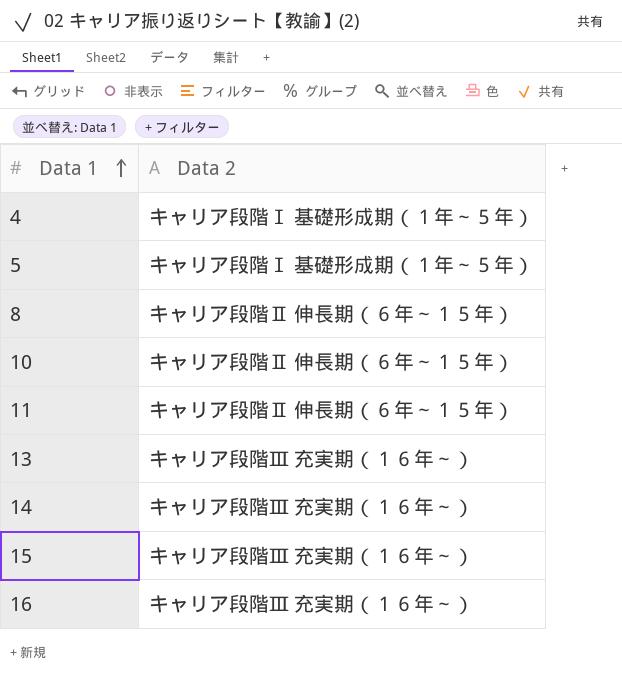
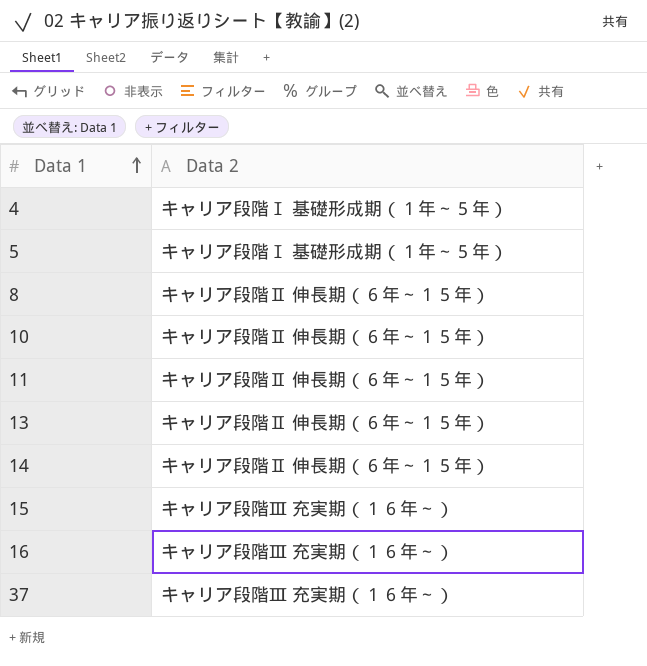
13 | Data 2: キャリア段階Ⅲ 充実期（１６年～） -> キャリア段階Ⅱ 伸長期（６年～１５年）
14 | Data 2: キャリア段階Ⅲ 充実期（１６年～） -> キャリア段階Ⅱ 伸長期（６年～１５年）
row 37: none -> キャリア段階Ⅲ 充実期（１６年～）

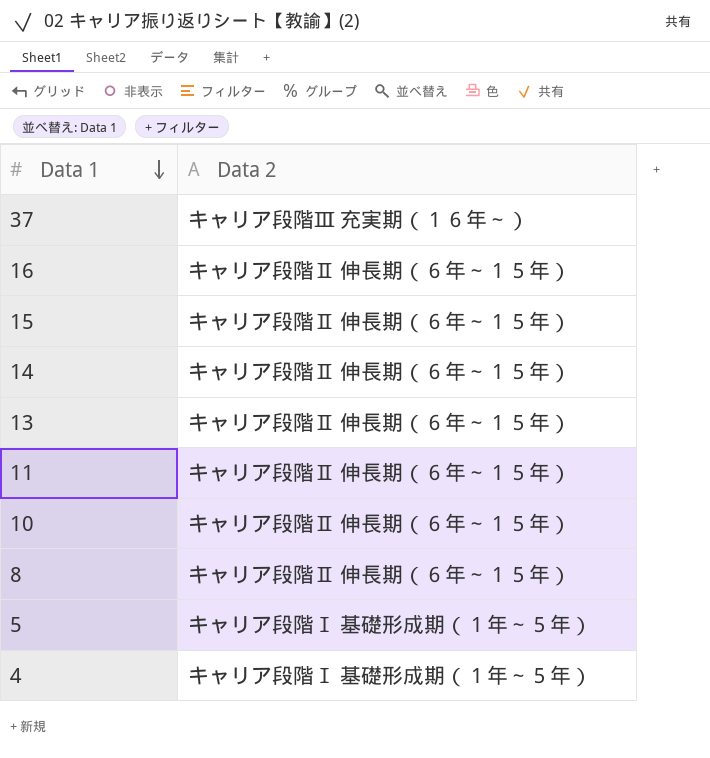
row order: Data 1 ascending -> Data 1 descending
16 | Data 2: キャリア段階Ⅲ 充実期（１６年～） -> キャリア段階Ⅱ 伸長期（６年～１５年）
15 | Data 2: キャリア段階Ⅲ 充実期（１６年～） -> キャリア段階Ⅱ 伸長期（６年～１５年）

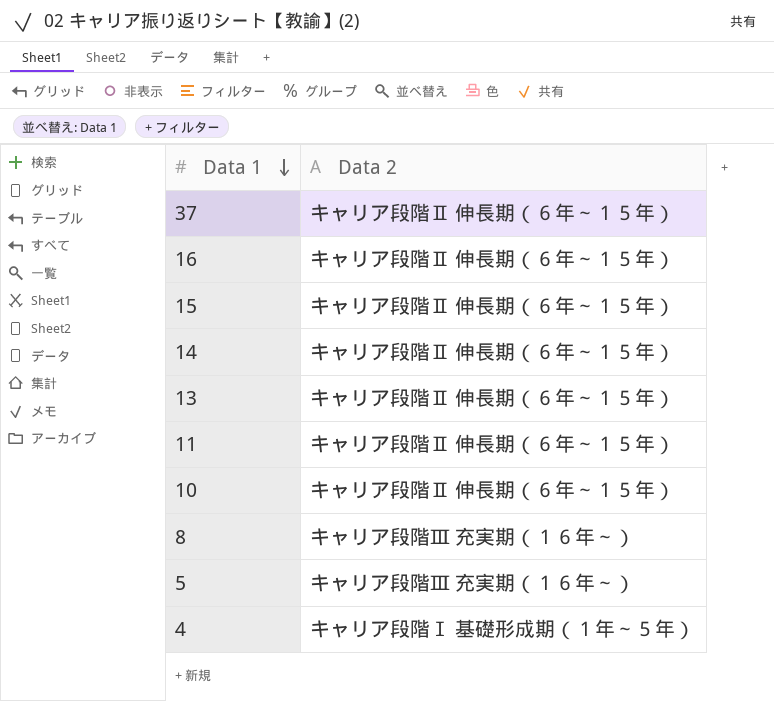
37 | Data 2: キャリア段階Ⅲ 充実期（１６年～） -> キャリア段階Ⅱ 伸長期（６年～１５年）
8 | Data 2: キャリア段階Ⅱ 伸長期（６年～１５年） -> キャリア段階Ⅲ 充実期（１６年～）
5 | Data 2: キャリア段階Ⅰ 基礎形成期（１年～５年） -> キャリア段階Ⅲ 充実期（１６年～）

